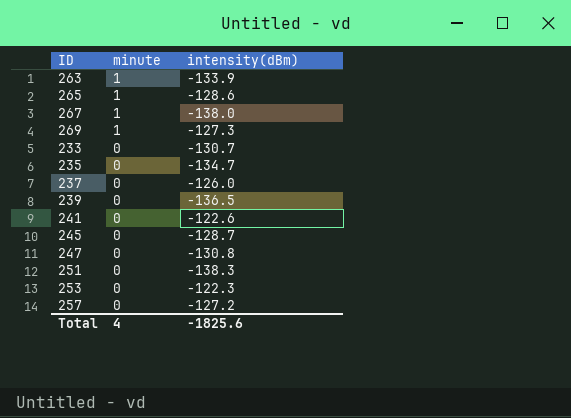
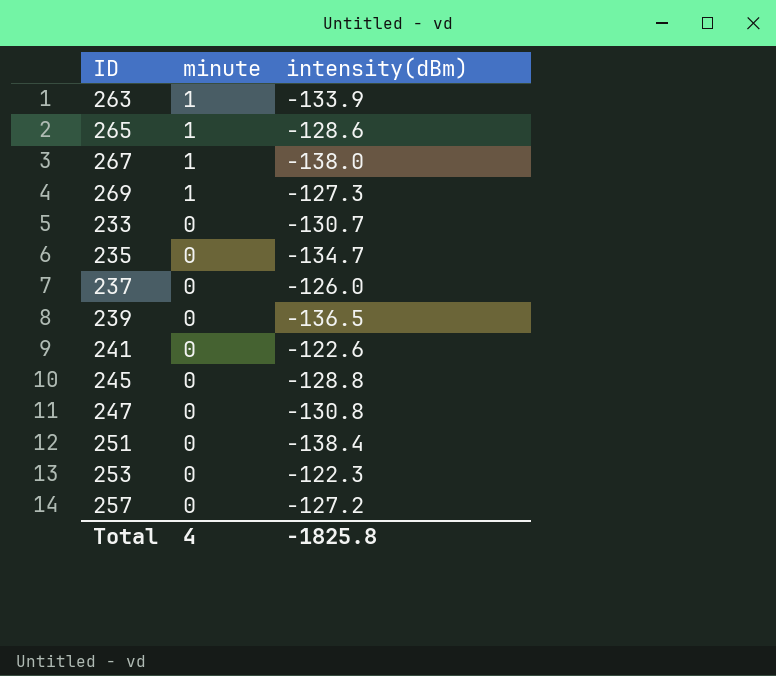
245 | intensity(dBm): -128.7 -> -128.8
251 | intensity(dBm): -138.3 -> -138.4
Total | intensity(dBm): -1825.6 -> -1825.8

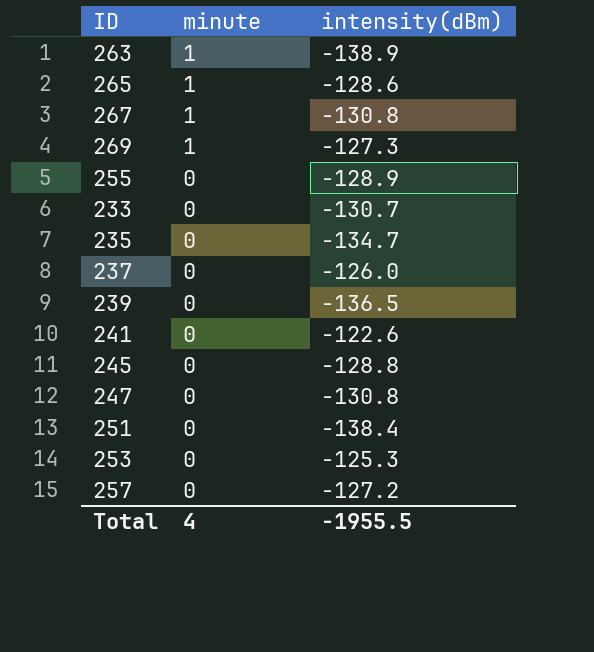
263 | intensity(dBm): -133.9 -> -138.9
267 | intensity(dBm): -138.0 -> -130.8
row 255: none -> 0 | -128.9
253 | intensity(dBm): -122.3 -> -125.3
Total | intensity(dBm): -1825.8 -> -1955.5

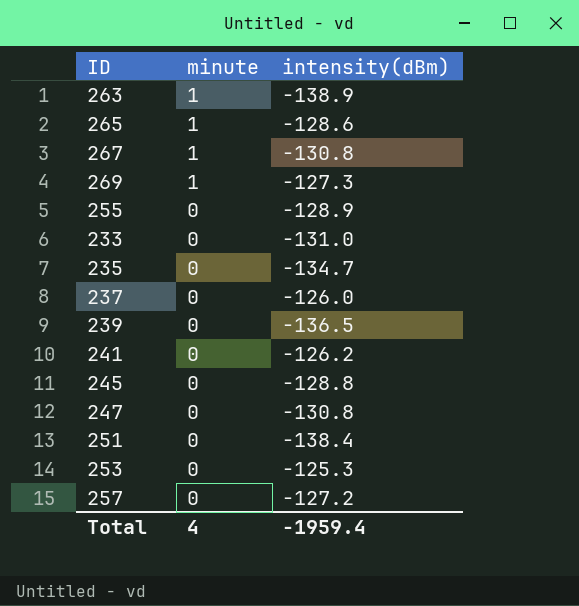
233 | intensity(dBm): -130.7 -> -131.0
241 | intensity(dBm): -122.6 -> -126.2
Total | intensity(dBm): -1955.5 -> -1959.4

